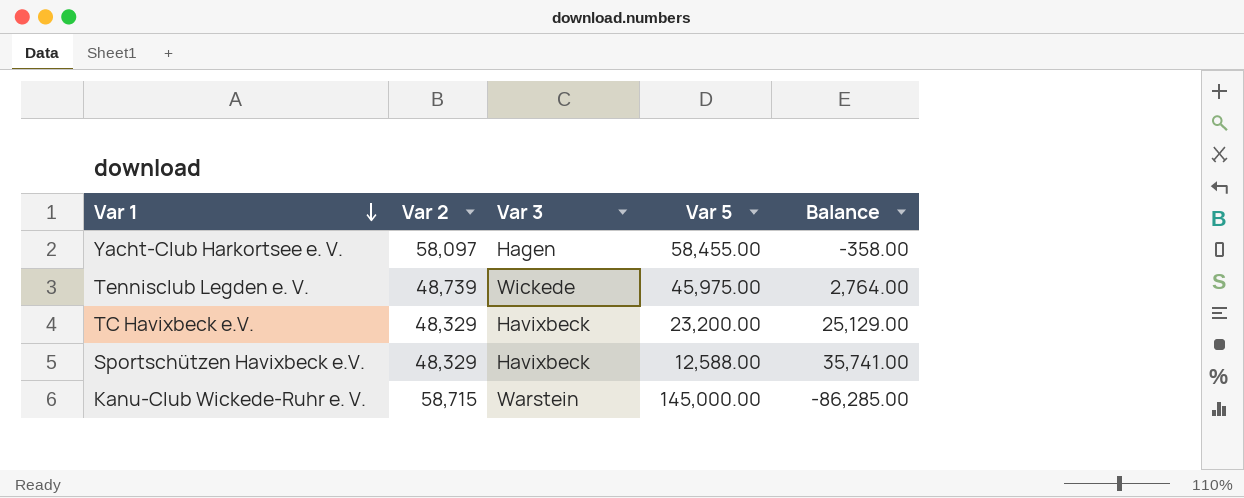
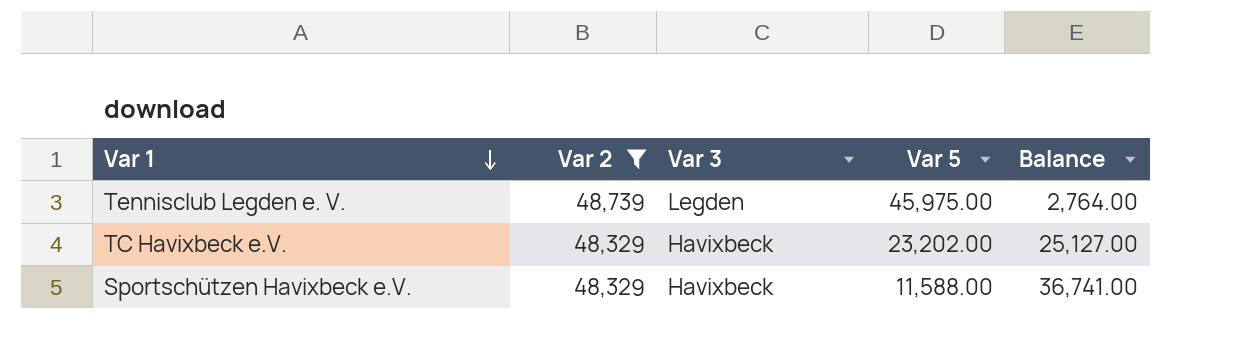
filter: none -> Var 2 <= 48,739
Tennisclub Legden e. V. | Var 3: Wickede -> Legden
TC Havixbeck e.V. | Var 5: 23,200.00 -> 23,202.00
TC Havixbeck e.V. | Balance: 25,129.00 -> 25,127.00
Sportschützen Havixbeck e.V. | Var 5: 12,588.00 -> 11,588.00
Sportschützen Havixbeck e.V. | Balance: 35,741.00 -> 36,741.00

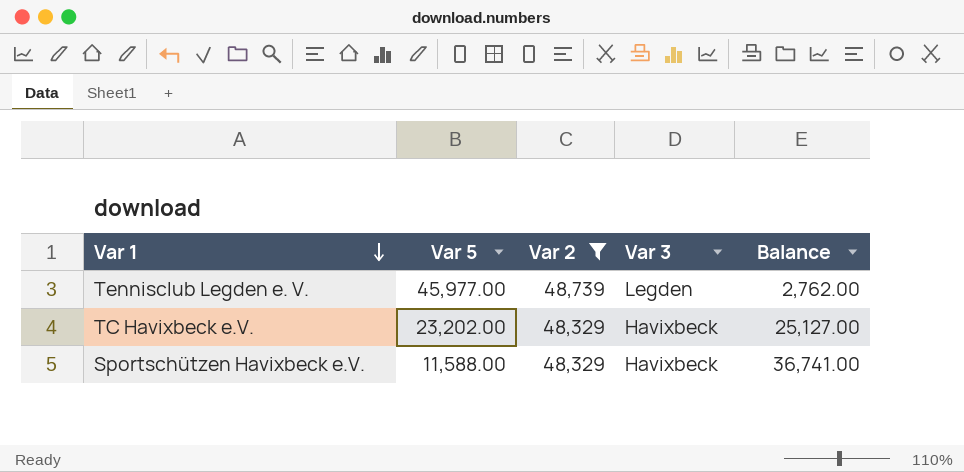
column Var 5 | position: 4 -> 2
Tennisclub Legden e. V. | Var 5: 45,975.00 -> 45,977.00
Tennisclub Legden e. V. | Balance: 2,764.00 -> 2,762.00

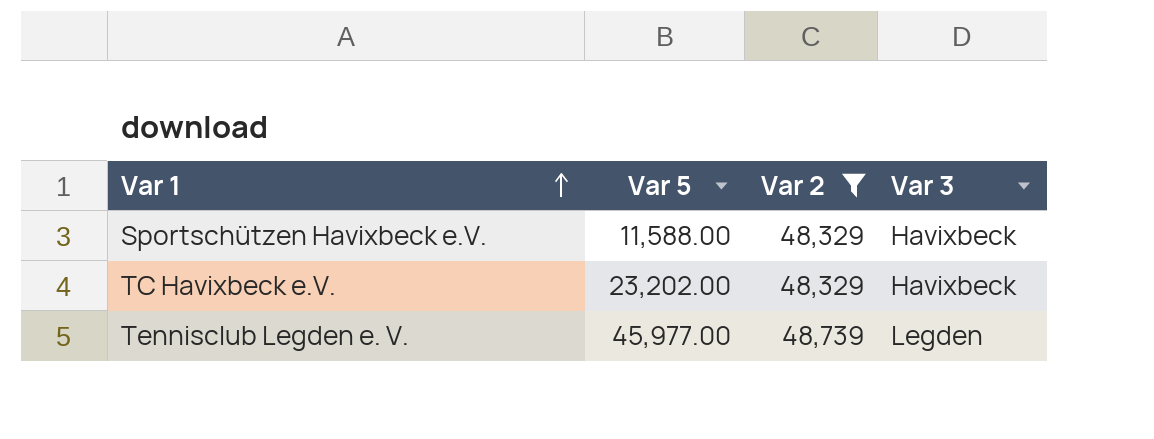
row order: Var 1 descending -> Var 1 ascending
column Balance | formula: [Var 2] - [Var 5] -> none

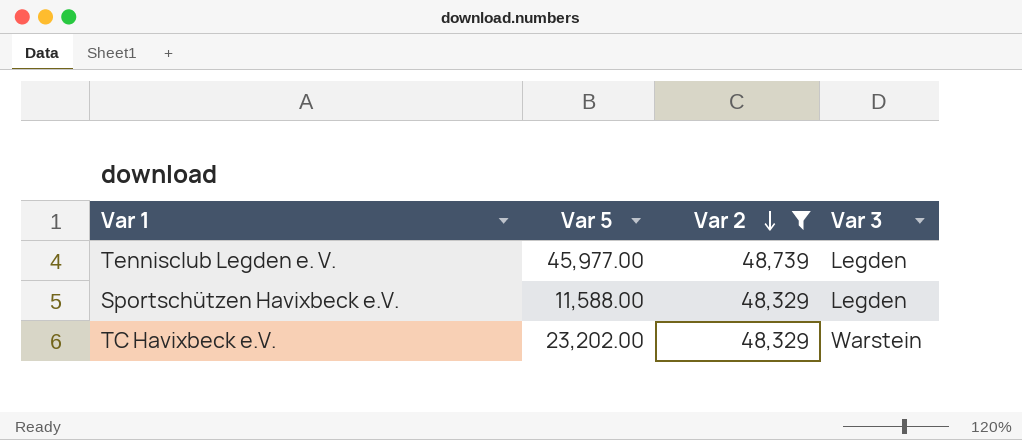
row order: Var 1 ascending -> Var 2 descending
Sportschützen Havixbeck e.V. | Var 3: Havixbeck -> Legden
TC Havixbeck e.V. | Var 3: Havixbeck -> Warstein

